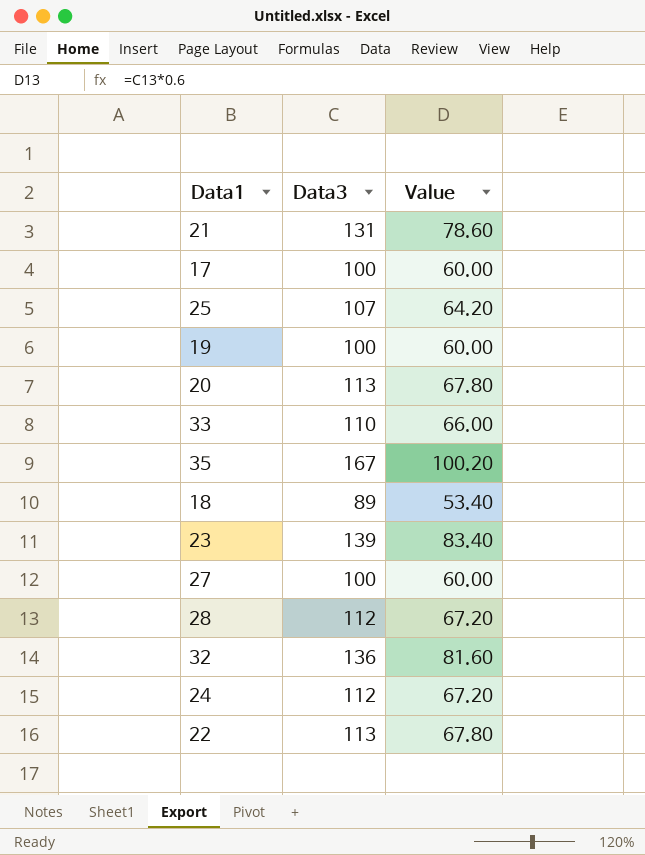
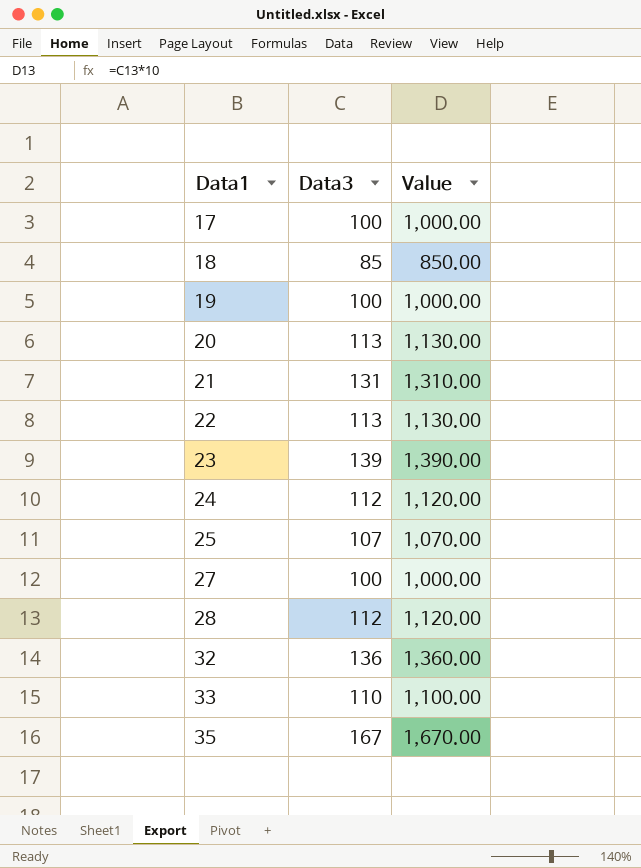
row order: none -> Data1 ascending
column Value | formula: [Data3] * 0.6 -> [Data3] * 10
18 | Data3: 89 -> 85

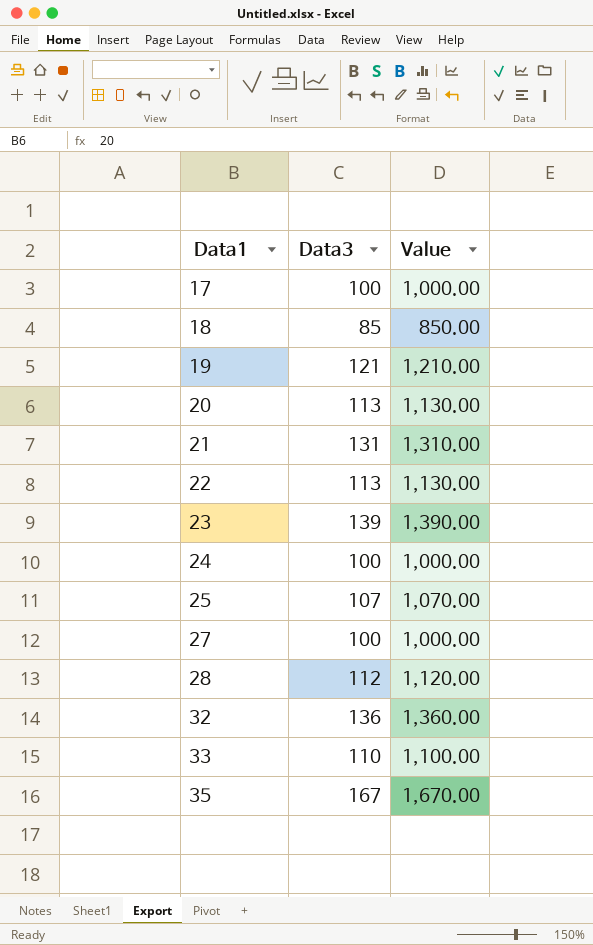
19 | Data3: 100 -> 121
19 | Value: 1,000.00 -> 1,210.00
24 | Data3: 112 -> 100
24 | Value: 1,120.00 -> 1,000.00

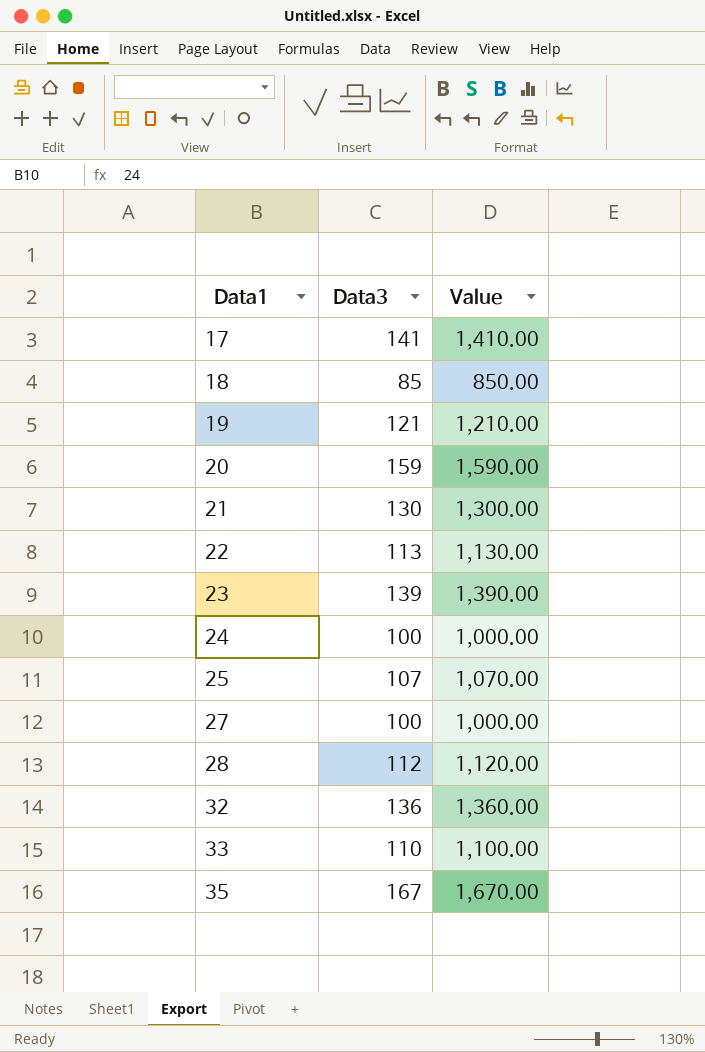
17 | Data3: 100 -> 141
17 | Value: 1,000.00 -> 1,410.00
20 | Data3: 113 -> 159
20 | Value: 1,130.00 -> 1,590.00
21 | Data3: 131 -> 130
21 | Value: 1,310.00 -> 1,300.00

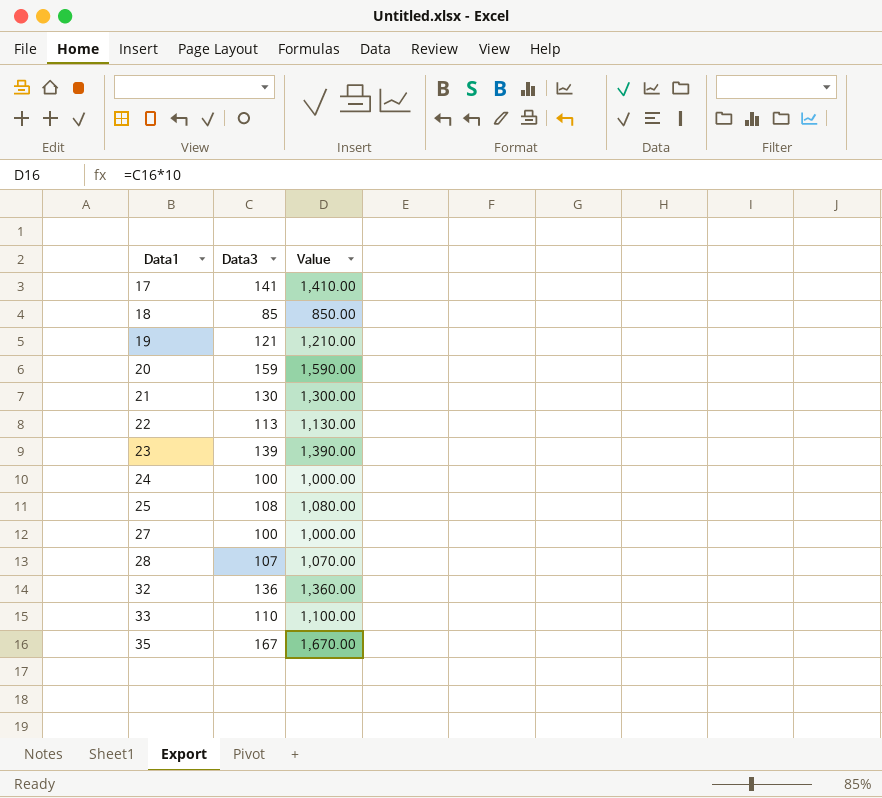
25 | Data3: 107 -> 108
25 | Value: 1,070.00 -> 1,080.00
28 | Data3: 112 -> 107
28 | Value: 1,120.00 -> 1,070.00

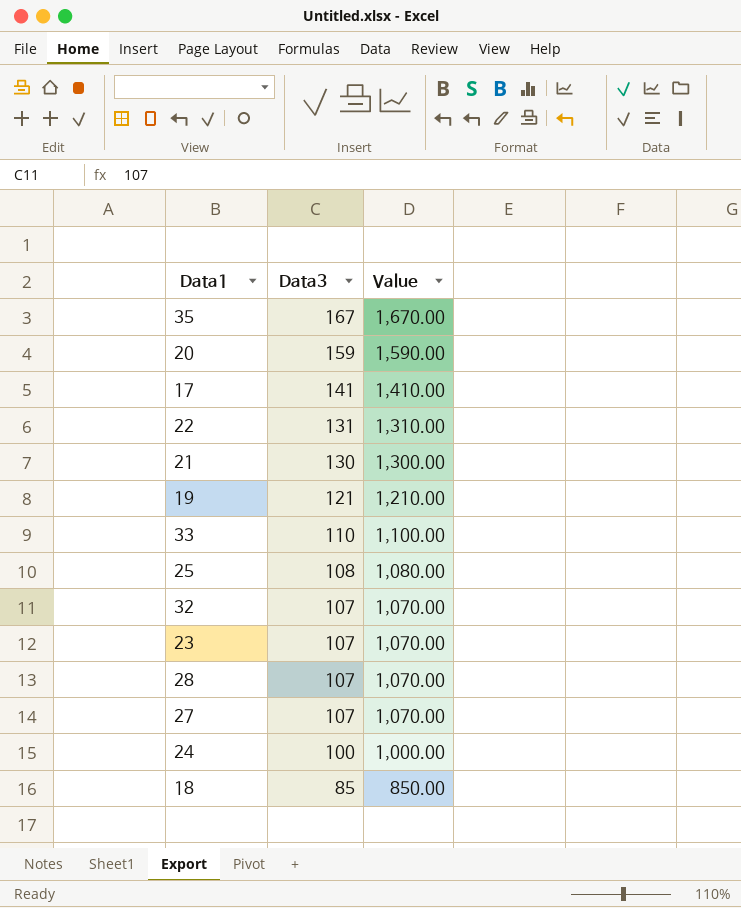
row order: Data1 ascending -> Data3 descending
22 | Data3: 113 -> 131
22 | Value: 1,130.00 -> 1,310.00
32 | Data3: 136 -> 107
32 | Value: 1,360.00 -> 1,070.00
23 | Data3: 139 -> 107
23 | Value: 1,390.00 -> 1,070.00
27 | Data3: 100 -> 107
27 | Value: 1,000.00 -> 1,070.00

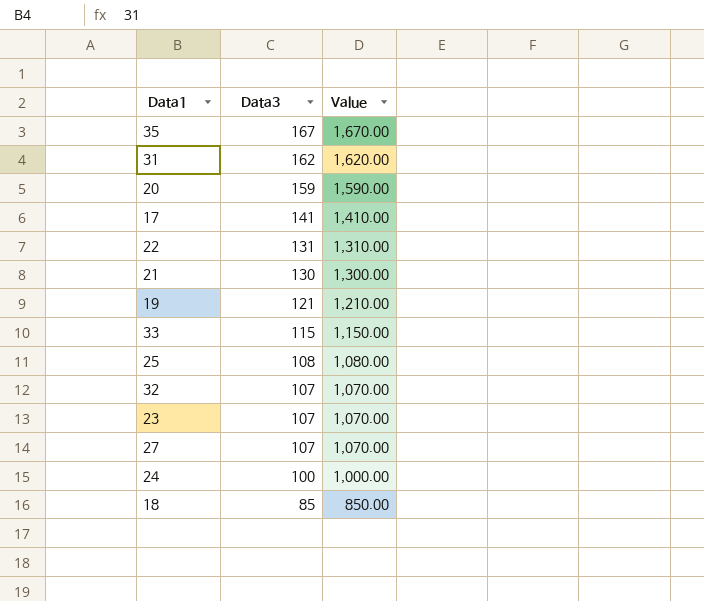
row 28: 107 | 1,070.00 -> none
row 31: none -> 162 | 1,620.00
33 | Data3: 110 -> 115
33 | Value: 1,100.00 -> 1,150.00

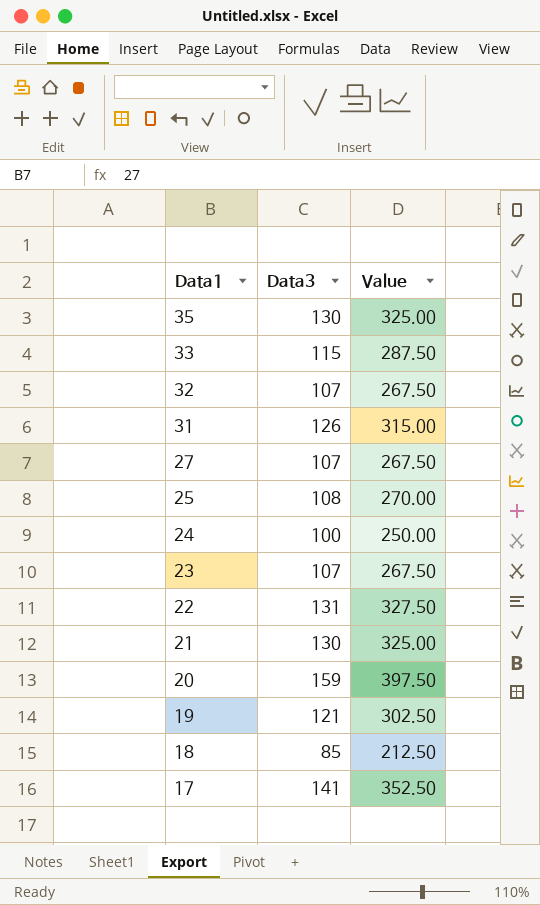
row order: Data3 descending -> Data1 descending
column Value | formula: [Data3] * 10 -> [Data3] * 2.5
35 | Data3: 167 -> 130
31 | Data3: 162 -> 126

